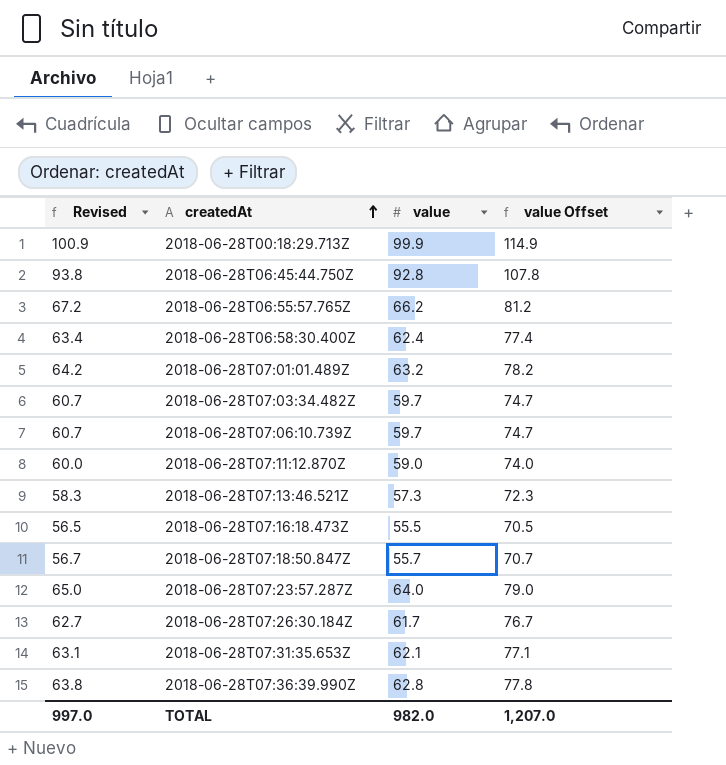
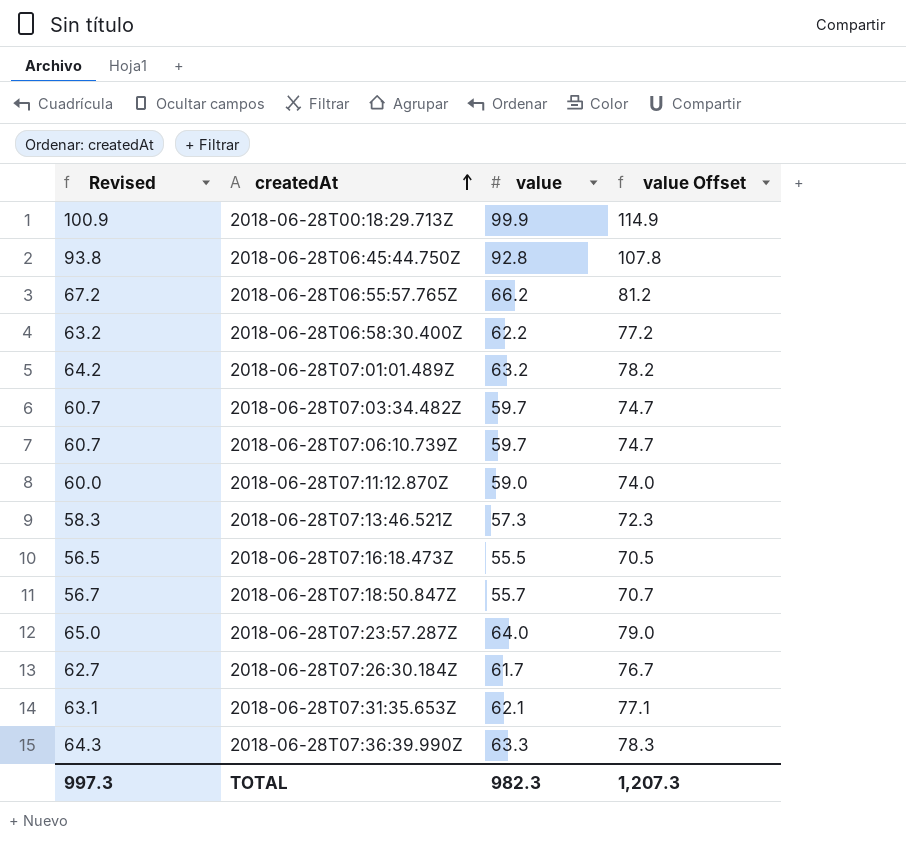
2018-06-28T06:58:30.400Z | Revised: 63.4 -> 63.2
2018-06-28T06:58:30.400Z | value: 62.4 -> 62.2
2018-06-28T06:58:30.400Z | value Offset: 77.4 -> 77.2
2018-06-28T07:36:39.990Z | Revised: 63.8 -> 64.3
2018-06-28T07:36:39.990Z | value: 62.8 -> 63.3
2018-06-28T07:36:39.990Z | value Offset: 77.8 -> 78.3
TOTAL | Revised: 997.0 -> 997.3
TOTAL | value: 982.0 -> 982.3
TOTAL | value Offset: 1,207.0 -> 1,207.3

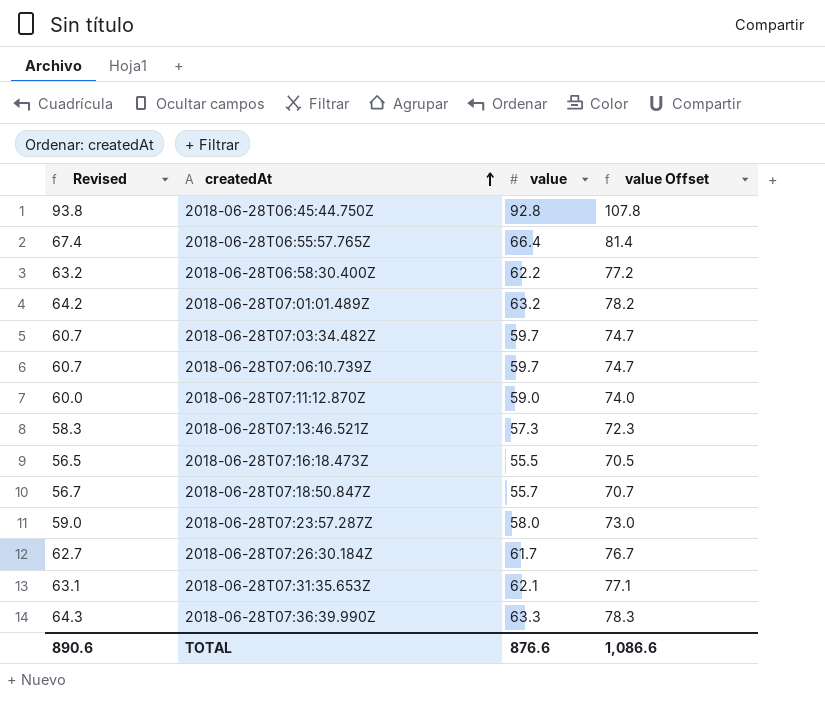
row 2018-06-28T00:18:29.713Z: 100.9 | 99.9 | 114.9 -> none
2018-06-28T06:55:57.765Z | Revised: 67.2 -> 67.4
2018-06-28T06:55:57.765Z | value: 66.2 -> 66.4
2018-06-28T06:55:57.765Z | value Offset: 81.2 -> 81.4
2018-06-28T07:23:57.287Z | Revised: 65.0 -> 59.0
2018-06-28T07:23:57.287Z | value: 64.0 -> 58.0
2018-06-28T07:23:57.287Z | value Offset: 79.0 -> 73.0
TOTAL | Revised: 997.3 -> 890.6
TOTAL | value: 982.3 -> 876.6
TOTAL | value Offset: 1,207.3 -> 1,086.6

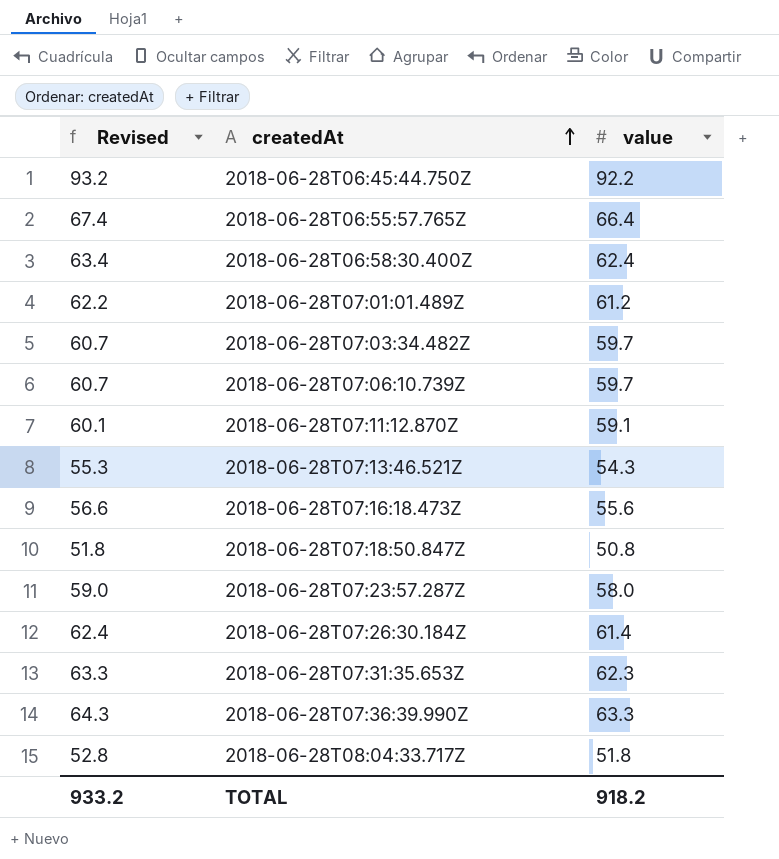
column value Offset | formula: [value] + 15 -> none
2018-06-28T06:45:44.750Z | Revised: 93.8 -> 93.2
2018-06-28T06:45:44.750Z | value: 92.8 -> 92.2
2018-06-28T06:58:30.400Z | Revised: 63.2 -> 63.4
2018-06-28T06:58:30.400Z | value: 62.2 -> 62.4
2018-06-28T07:01:01.489Z | Revised: 64.2 -> 62.2
2018-06-28T07:01:01.489Z | value: 63.2 -> 61.2
2018-06-28T07:11:12.870Z | Revised: 60.0 -> 60.1
2018-06-28T07:11:12.870Z | value: 59.0 -> 59.1
2018-06-28T07:13:46.521Z | Revised: 58.3 -> 55.3
2018-06-28T07:13:46.521Z | value: 57.3 -> 54.3
2018-06-28T07:16:18.473Z | Revised: 56.5 -> 56.6
2018-06-28T07:16:18.473Z | value: 55.5 -> 55.6
2018-06-28T07:18:50.847Z | Revised: 56.7 -> 51.8
2018-06-28T07:18:50.847Z | value: 55.7 -> 50.8
2018-06-28T07:26:30.184Z | Revised: 62.7 -> 62.4
2018-06-28T07:26:30.184Z | value: 61.7 -> 61.4
2018-06-28T07:31:35.653Z | Revised: 63.1 -> 63.3
2018-06-28T07:31:35.653Z | value: 62.1 -> 62.3
row 2018-06-28T08:04:33.717Z: none -> 52.8 | 51.8
TOTAL | Revised: 890.6 -> 933.2
TOTAL | value: 876.6 -> 918.2

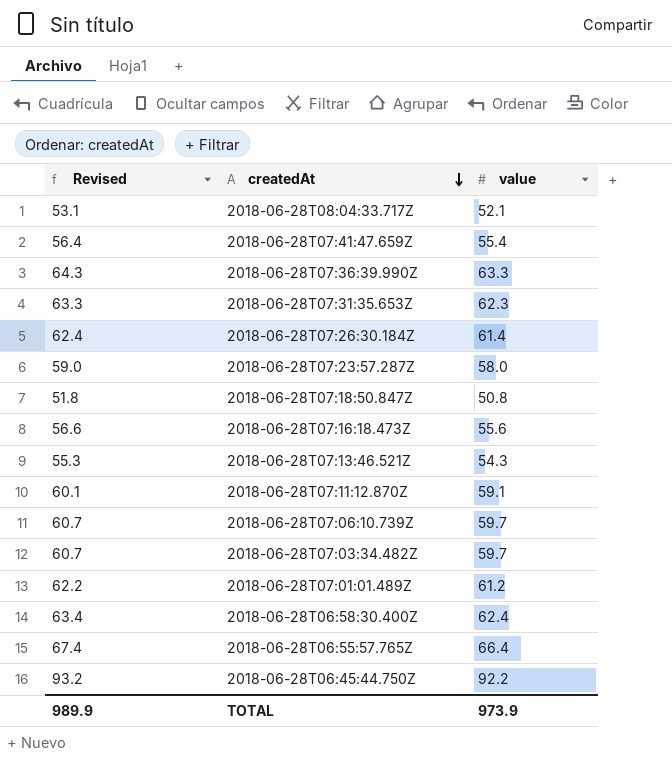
row order: createdAt ascending -> createdAt descending
2018-06-28T08:04:33.717Z | Revised: 52.8 -> 53.1
2018-06-28T08:04:33.717Z | value: 51.8 -> 52.1
row 2018-06-28T07:41:47.659Z: none -> 56.4 | 55.4
TOTAL | Revised: 933.2 -> 989.9
TOTAL | value: 918.2 -> 973.9

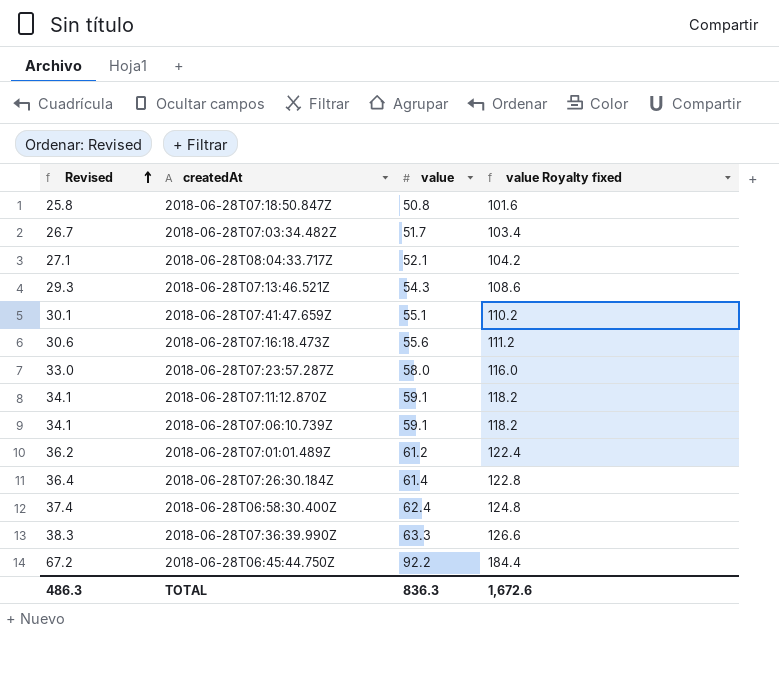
row order: createdAt descending -> Revised ascending
column Revised | formula: [value] + 1 -> [value] - 25
column value Royalty fixed | formula: none -> [value] * 2
row 2018-06-28T07:31:35.653Z: 63.3 | 62.3 -> none
row 2018-06-28T06:55:57.765Z: 67.4 | 66.4 -> none
2018-06-28T07:03:34.482Z | value: 59.7 -> 51.7
2018-06-28T07:41:47.659Z | value: 55.4 -> 55.1
2018-06-28T07:06:10.739Z | value: 59.7 -> 59.1
TOTAL | Revised: 989.9 -> 486.3
TOTAL | value: 973.9 -> 836.3

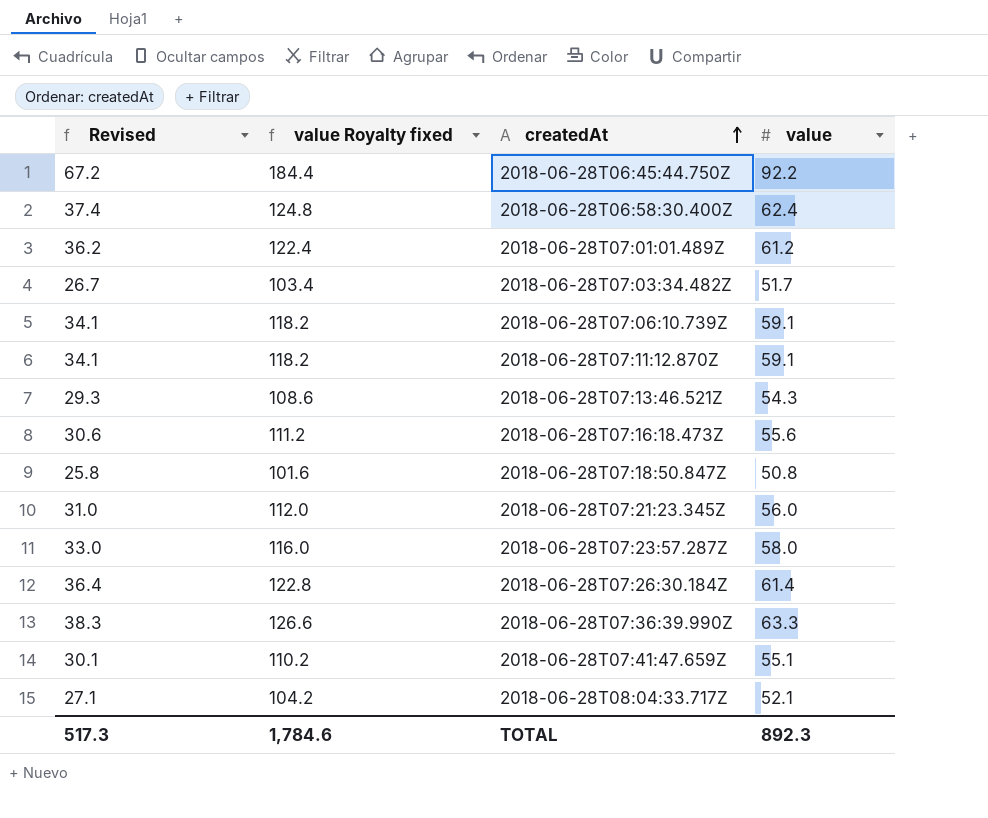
row order: Revised ascending -> createdAt ascending
column value Royalty fixed | position: 4 -> 2
row 2018-06-28T07:21:23.345Z: none -> 31.0 | 112.0 | 56.0
TOTAL | Revised: 486.3 -> 517.3
TOTAL | value Royalty fixed: 1,672.6 -> 1,784.6
TOTAL | value: 836.3 -> 892.3

